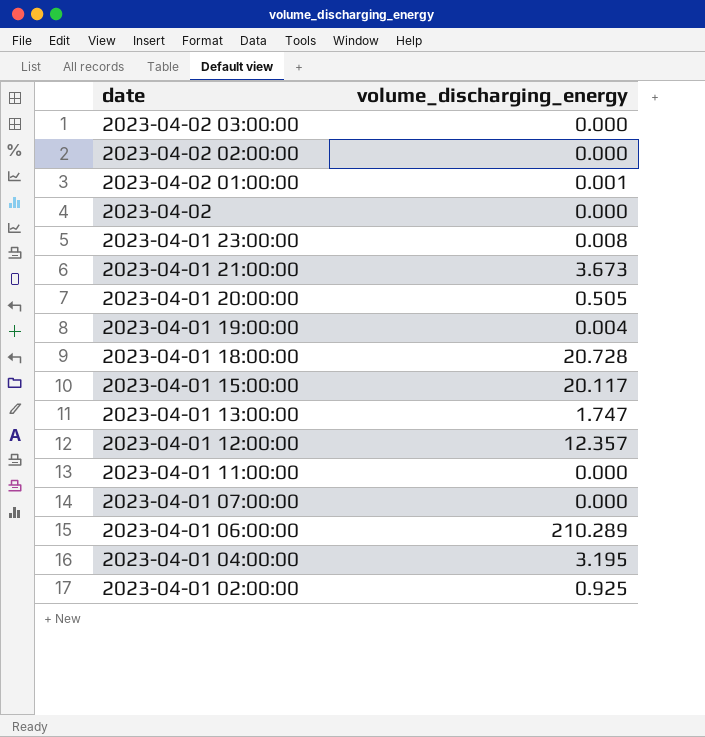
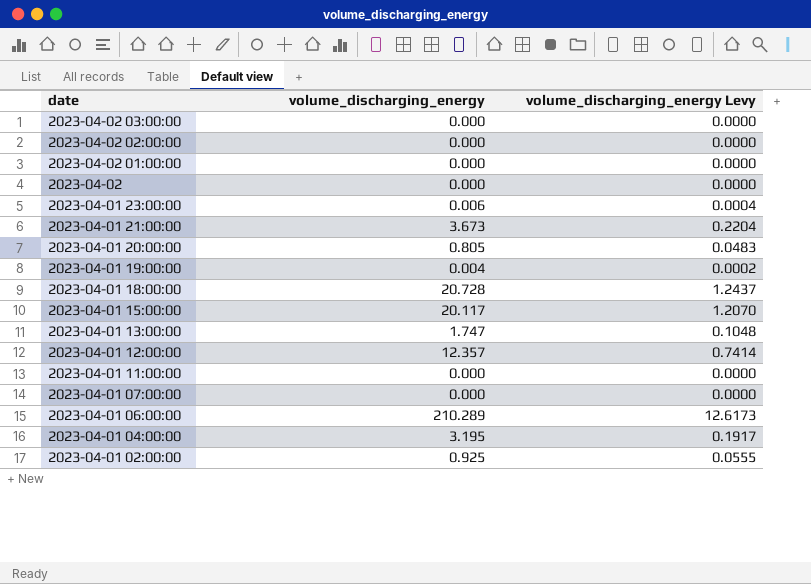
column volume_discharging_energy Levy | formula: none -> [volume_discharging_energy] * 0.06
2023-04-02 01:00:00 | volume_discharging_energy: 0.001 -> 0.000
2023-04-01 23:00:00 | volume_discharging_energy: 0.008 -> 0.006
2023-04-01 20:00:00 | volume_discharging_energy: 0.505 -> 0.805

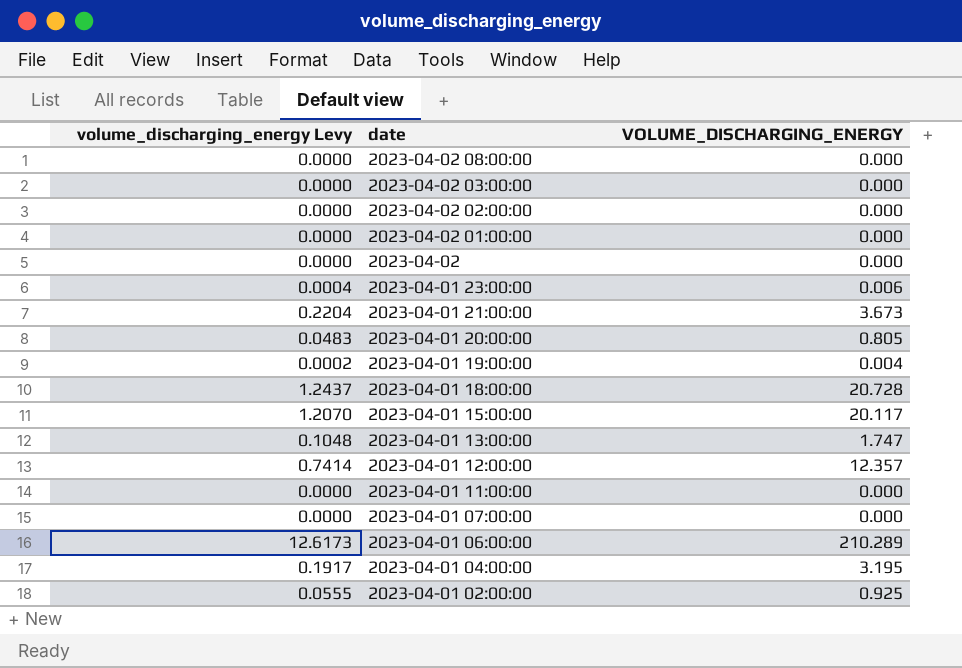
column volume_discharging_energy Levy | position: 3 -> 1
column name: volume_discharging_energy -> VOLUME_DISCHARGING_ENERGY
row 2023-04-02 08:00:00: none -> 0.0000 | 0.000

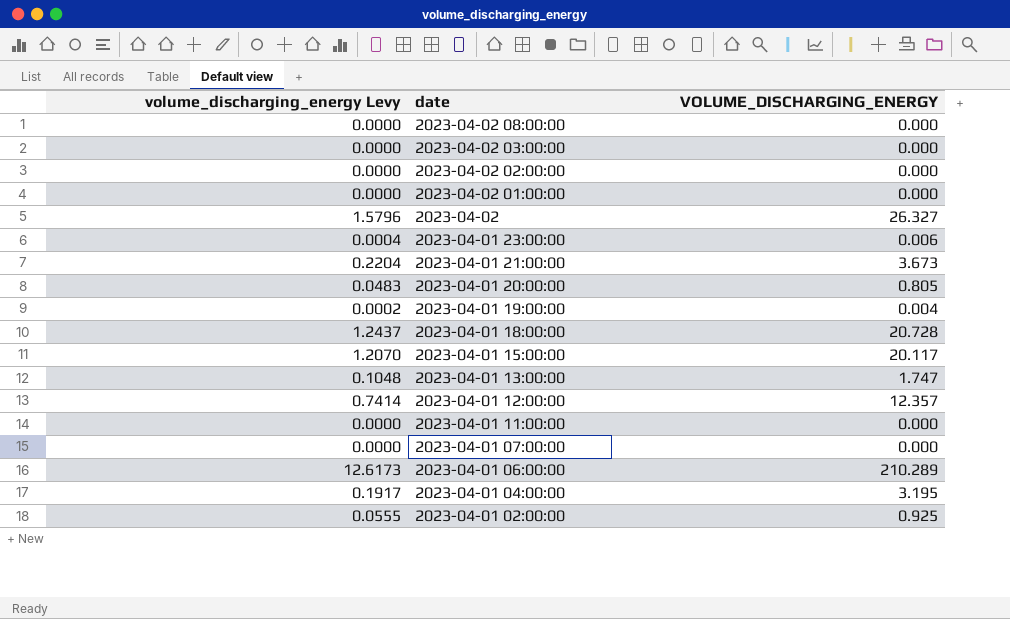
2023-04-02 | volume_discharging_energy Levy: 0.0000 -> 1.5796
2023-04-02 | VOLUME_DISCHARGING_ENERGY: 0.000 -> 26.327

